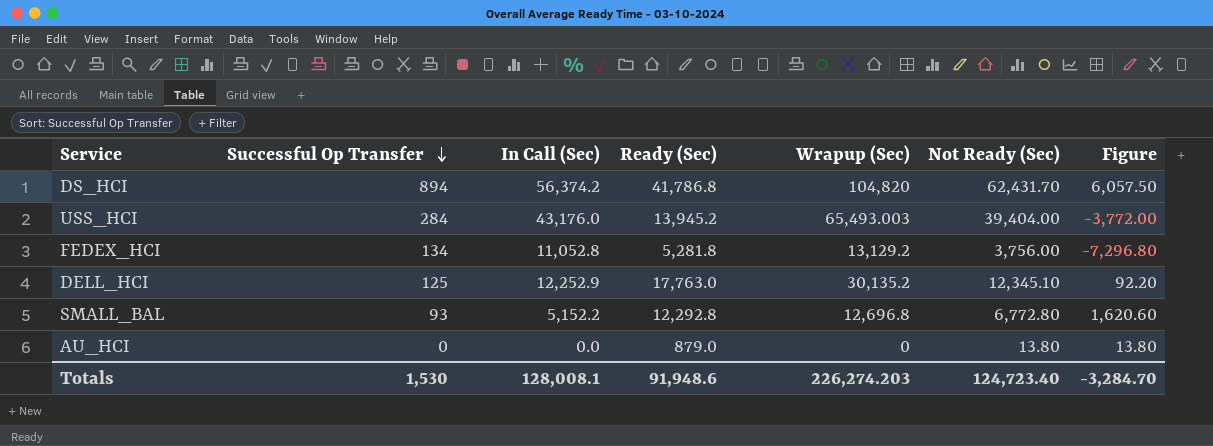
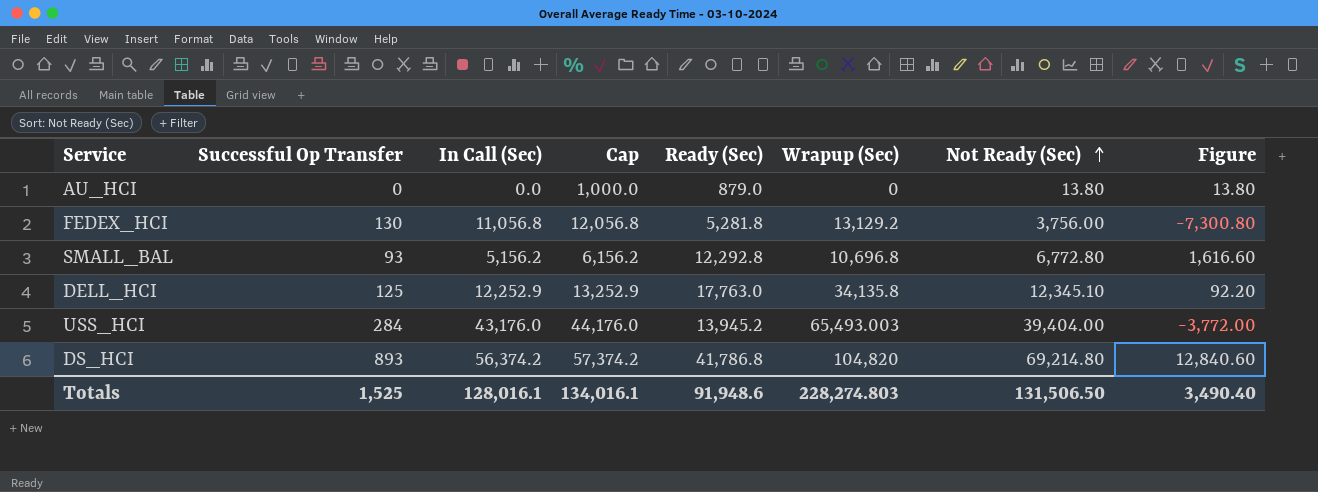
row order: Successful Op Transfer descending -> Not Ready (Sec) ascending
column Cap | formula: none -> [In Call (Sec)] + 1000
FEDEX_HCI | Successful Op Transfer: 134 -> 130
FEDEX_HCI | In Call (Sec): 11,052.8 -> 11,056.8
FEDEX_HCI | Figure: -7,296.80 -> -7,300.80
SMALL_BAL | In Call (Sec): 5,152.2 -> 5,156.2
SMALL_BAL | Wrapup (Sec): 12,696.8 -> 10,696.8
SMALL_BAL | Figure: 1,620.60 -> 1,616.60
DELL_HCI | Wrapup (Sec): 30,135.2 -> 34,135.8
DS_HCI | Successful Op Transfer: 894 -> 893
DS_HCI | Not Ready (Sec): 62,431.70 -> 69,214.80
DS_HCI | Figure: 6,057.50 -> 12,840.60
Totals | Successful Op Transfer: 1,530 -> 1,525
Totals | In Call (Sec): 128,008.1 -> 128,016.1
Totals | Wrapup (Sec): 226,274.203 -> 228,274.803
Totals | Not Ready (Sec): 124,723.40 -> 131,506.50
Totals | Figure: -3,284.70 -> 3,490.40

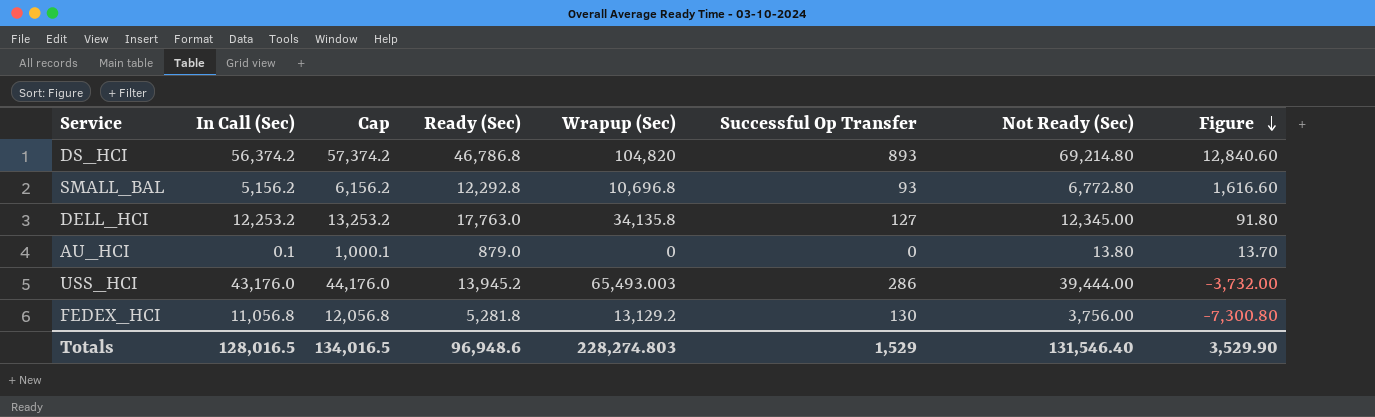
row order: Not Ready (Sec) ascending -> Figure descending
column Successful Op Transfer | position: 2 -> 6
DS_HCI | Ready (Sec): 41,786.8 -> 46,786.8
DELL_HCI | In Call (Sec): 12,252.9 -> 12,253.2
DELL_HCI | Cap: 13,252.9 -> 13,253.2
DELL_HCI | Successful Op Transfer: 125 -> 127
DELL_HCI | Not Ready (Sec): 12,345.10 -> 12,345.00
DELL_HCI | Figure: 92.20 -> 91.80
AU_HCI | In Call (Sec): 0.0 -> 0.1
AU_HCI | Cap: 1,000.0 -> 1,000.1
AU_HCI | Figure: 13.80 -> 13.70
USS_HCI | Successful Op Transfer: 284 -> 286
USS_HCI | Not Ready (Sec): 39,404.00 -> 39,444.00
USS_HCI | Figure: -3,772.00 -> -3,732.00
Totals | In Call (Sec): 128,016.1 -> 128,016.5
Totals | Cap: 134,016.1 -> 134,016.5
Totals | Ready (Sec): 91,948.6 -> 96,948.6
Totals | Successful Op Transfer: 1,525 -> 1,529
Totals | Not Ready (Sec): 131,506.50 -> 131,546.40
Totals | Figure: 3,490.40 -> 3,529.90

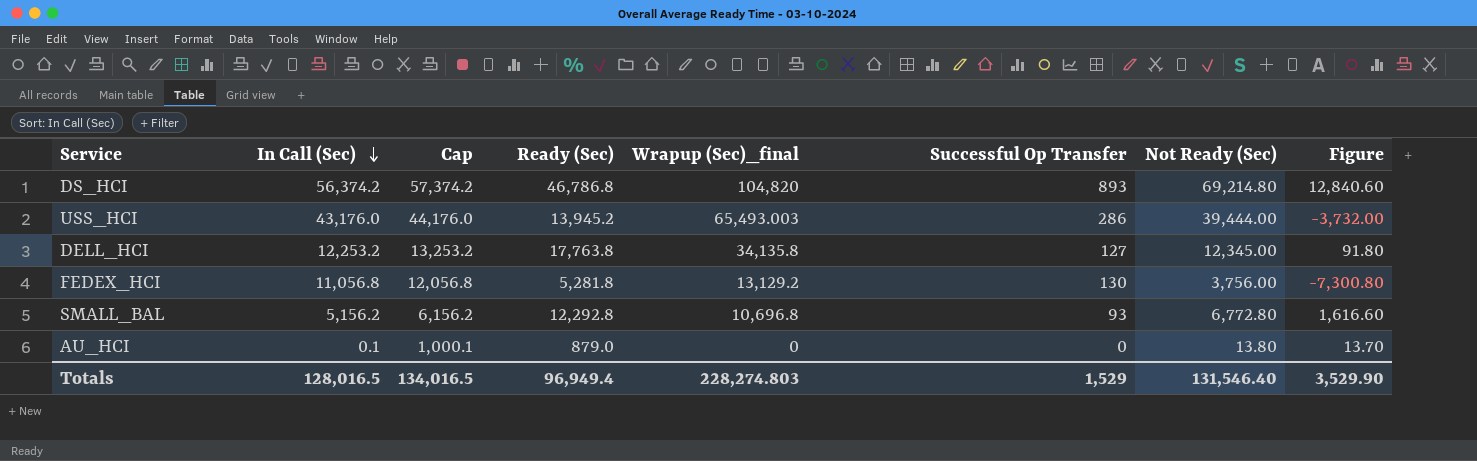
row order: Figure descending -> In Call (Sec) descending
column name: Wrapup (Sec) -> Wrapup (Sec)_final
DELL_HCI | Ready (Sec): 17,763.0 -> 17,763.8
Totals | Ready (Sec): 96,948.6 -> 96,949.4

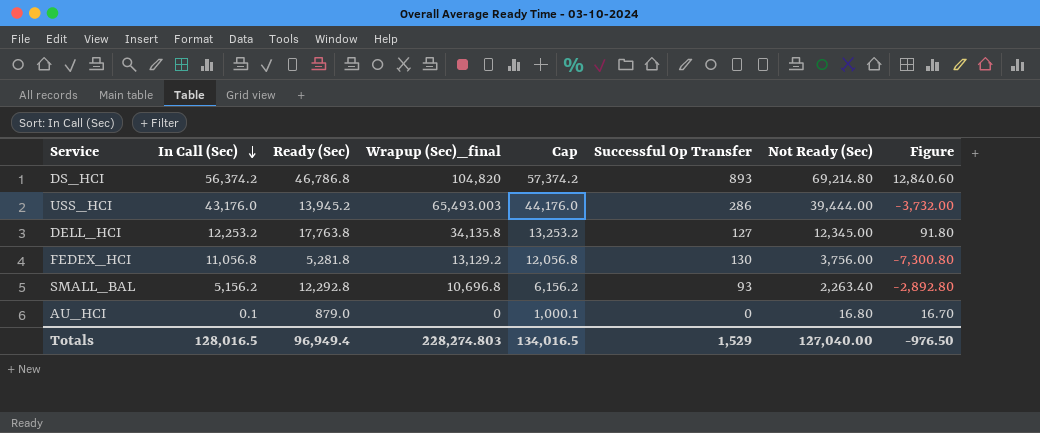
column Cap | position: 3 -> 5
SMALL_BAL | Not Ready (Sec): 6,772.80 -> 2,263.40
SMALL_BAL | Figure: 1,616.60 -> -2,892.80
AU_HCI | Not Ready (Sec): 13.80 -> 16.80
AU_HCI | Figure: 13.70 -> 16.70
Totals | Not Ready (Sec): 131,546.40 -> 127,040.00
Totals | Figure: 3,529.90 -> -976.50

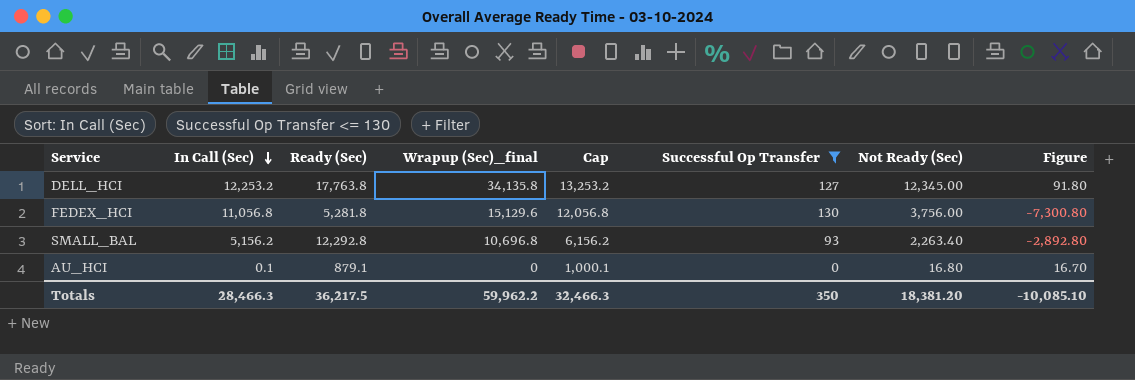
filter: none -> Successful Op Transfer <= 130
FEDEX_HCI | Wrapup (Sec)_final: 13,129.2 -> 15,129.6
AU_HCI | Ready (Sec): 879.0 -> 879.1
Totals | In Call (Sec): 128,016.5 -> 28,466.3
Totals | Ready (Sec): 96,949.4 -> 36,217.5
Totals | Wrapup (Sec)_final: 228,274.803 -> 59,962.2
Totals | Cap: 134,016.5 -> 32,466.3
Totals | Successful Op Transfer: 1,529 -> 350
Totals | Not Ready (Sec): 127,040.00 -> 18,381.20
Totals | Figure: -976.50 -> -10,085.10

